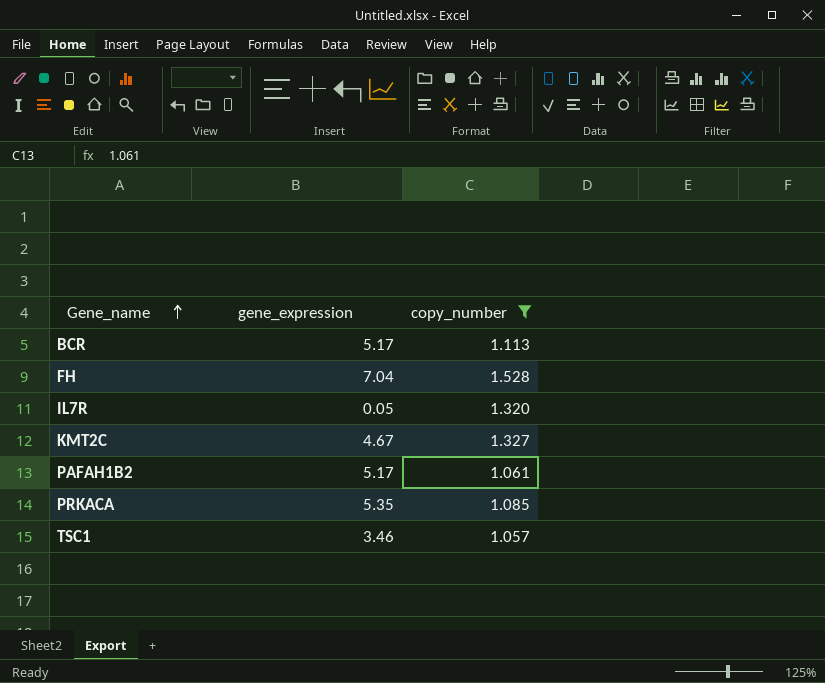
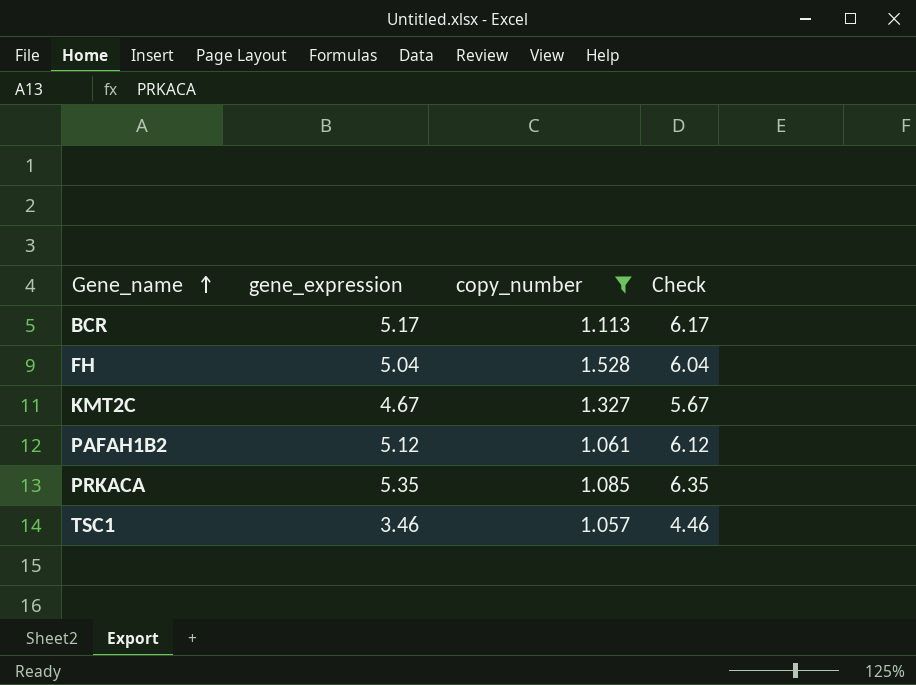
column Check | formula: none -> [gene_expression] + 1
row IL7R: 0.05 | 1.320 -> none
FH | gene_expression: 7.04 -> 5.04
PAFAH1B2 | gene_expression: 5.17 -> 5.12

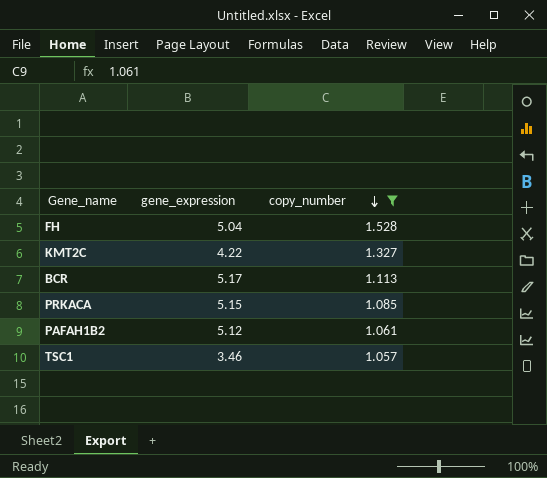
row order: Gene_name ascending -> copy_number descending
column Check | formula: [gene_expression] + 1 -> none
KMT2C | gene_expression: 4.67 -> 4.22
PRKACA | gene_expression: 5.35 -> 5.15

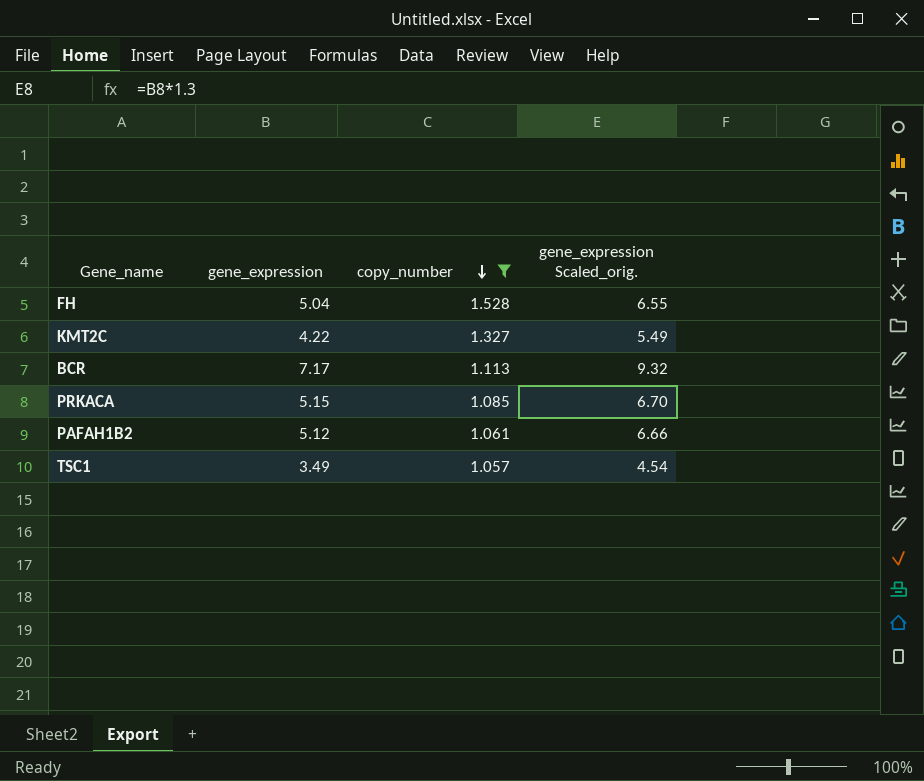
column gene_expression Scaled_orig. | formula: none -> [gene_expression] * 1.3
BCR | gene_expression: 5.17 -> 7.17
TSC1 | gene_expression: 3.46 -> 3.49

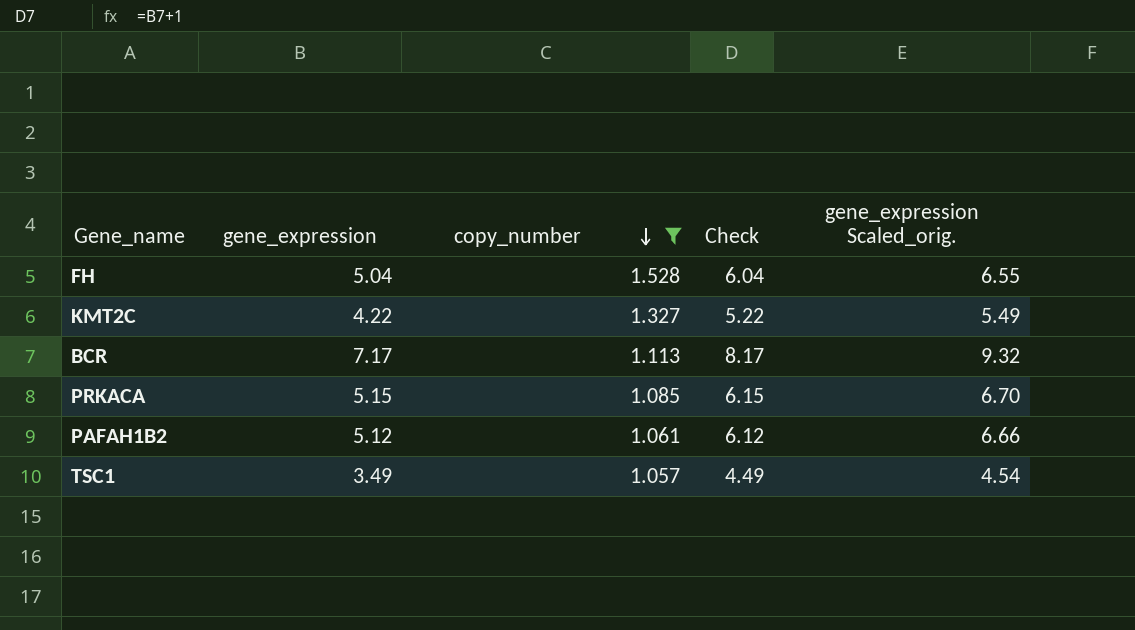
column Check | formula: none -> [gene_expression] + 1

